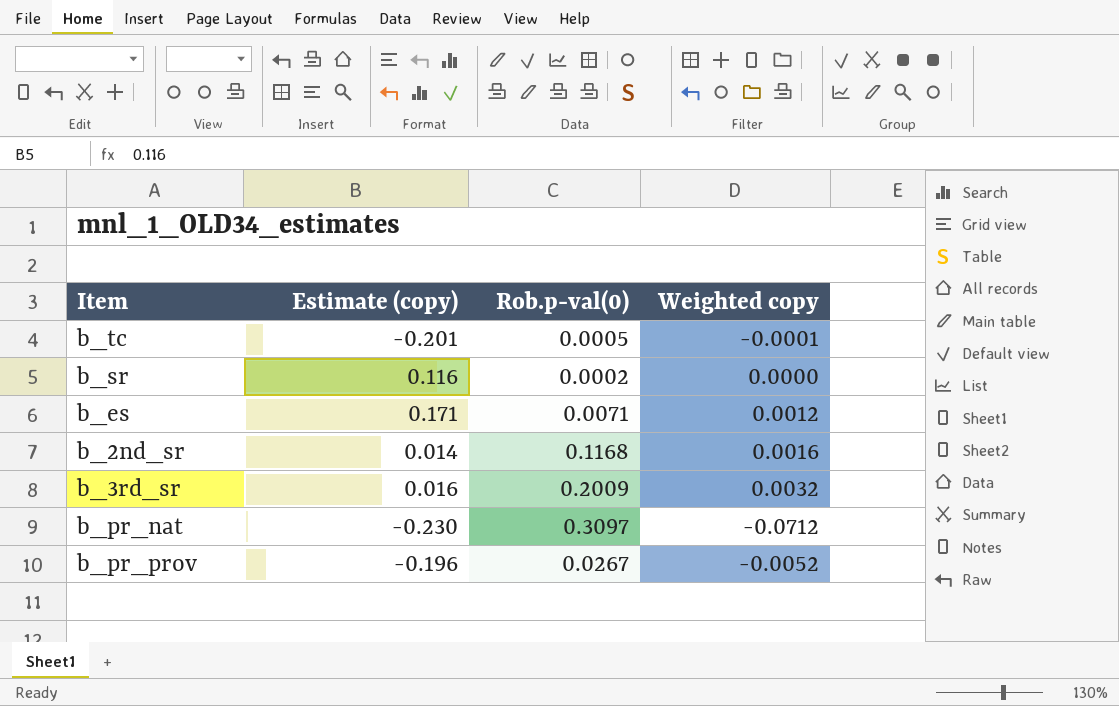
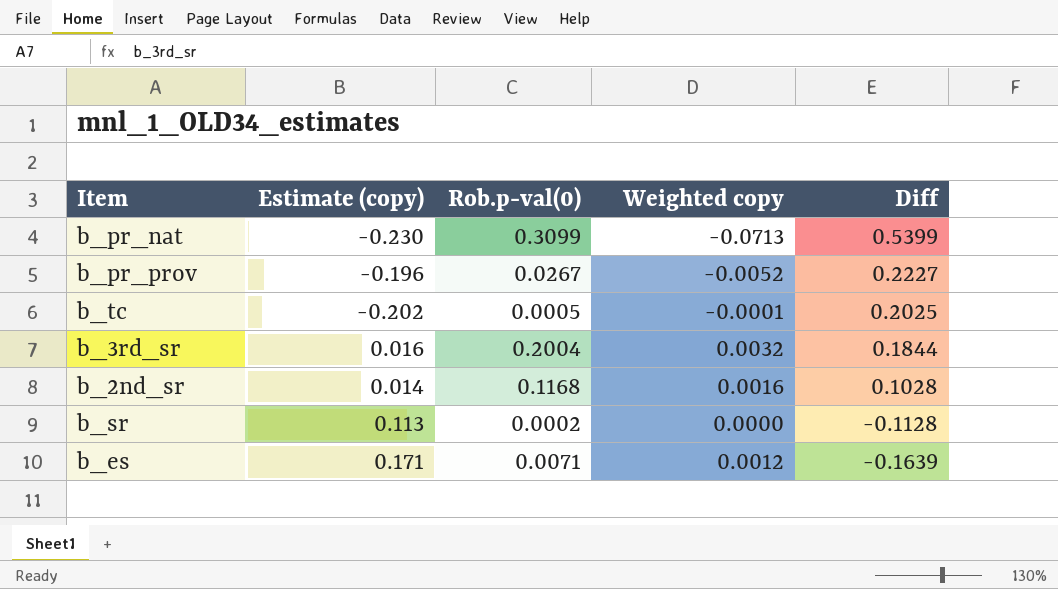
row order: none -> Diff descending
column Diff | formula: none -> [Rob.p-val(0)] - [Estimate (copy)]
b_pr_nat | Rob.p-val(0): 0.3097 -> 0.3099
b_pr_nat | Weighted copy: -0.0712 -> -0.0713
b_tc | Estimate (copy): -0.201 -> -0.202
b_3rd_sr | Rob.p-val(0): 0.2009 -> 0.2004
b_sr | Estimate (copy): 0.116 -> 0.113

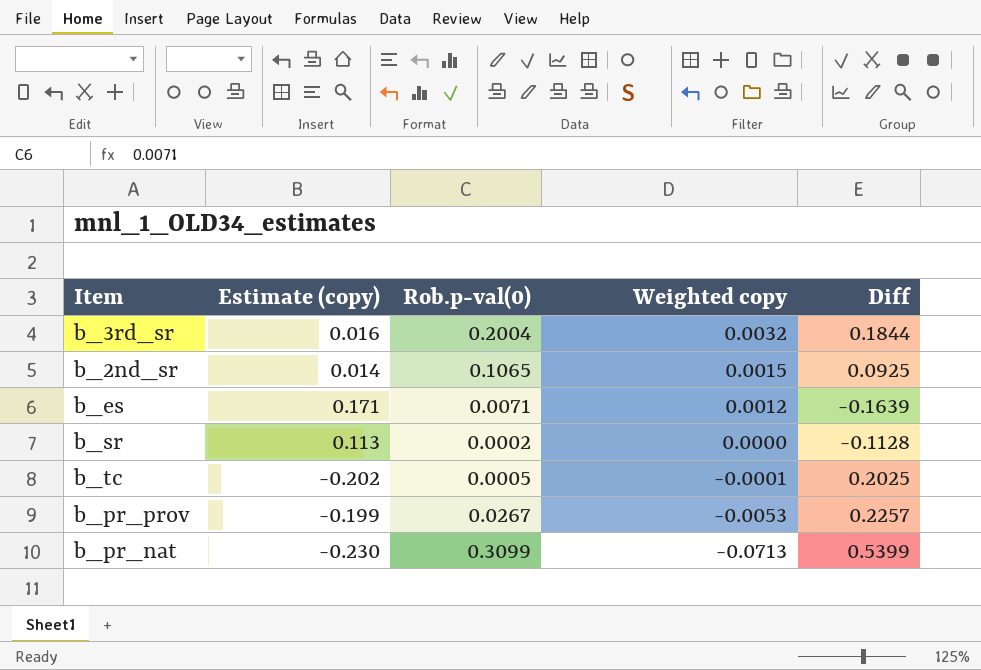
row order: Diff descending -> Weighted copy descending
b_2nd_sr | Rob.p-val(0): 0.1168 -> 0.1065
b_2nd_sr | Weighted copy: 0.0016 -> 0.0015
b_2nd_sr | Diff: 0.1028 -> 0.0925
b_pr_prov | Estimate (copy): -0.196 -> -0.199
b_pr_prov | Weighted copy: -0.0052 -> -0.0053
b_pr_prov | Diff: 0.2227 -> 0.2257

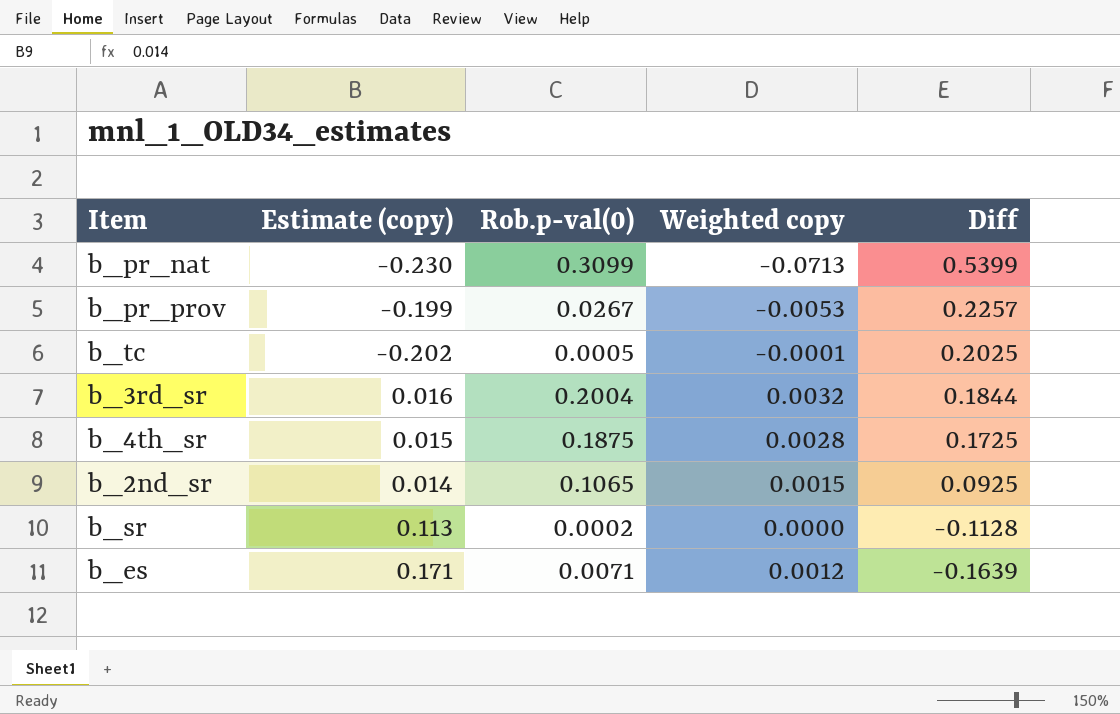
row order: Weighted copy descending -> Diff descending
row b_4th_sr: none -> 0.015 | 0.1875 | 0.0028 | 0.1725

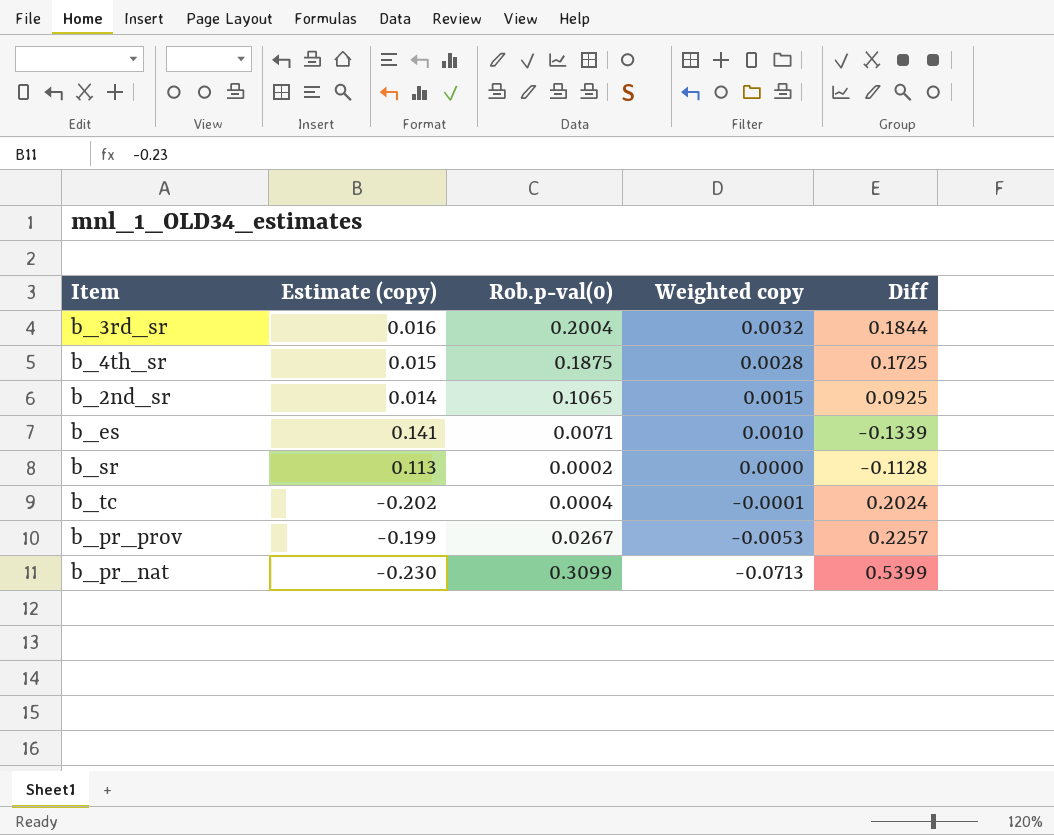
row order: Diff descending -> Weighted copy descending
b_es | Estimate (copy): 0.171 -> 0.141
b_es | Weighted copy: 0.0012 -> 0.0010
b_es | Diff: -0.1639 -> -0.1339
b_tc | Rob.p-val(0): 0.0005 -> 0.0004
b_tc | Diff: 0.2025 -> 0.2024

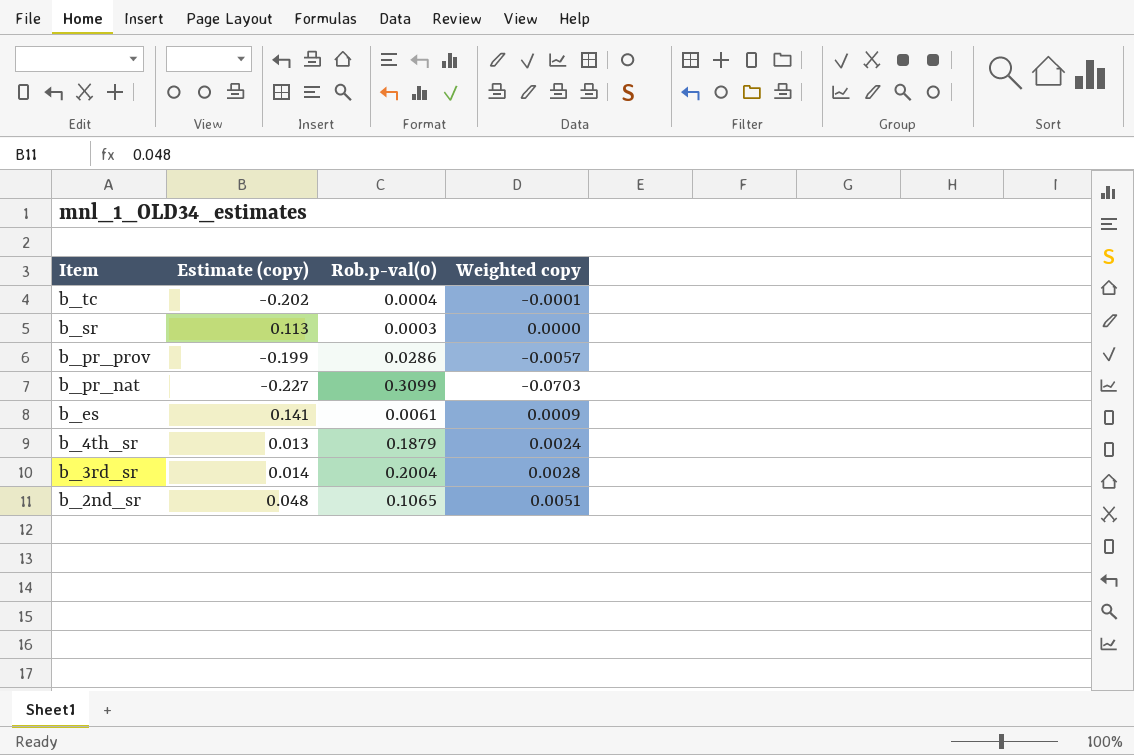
row order: Weighted copy descending -> Item descending
column Diff | formula: [Rob.p-val(0)] - [Estimate (copy)] -> none
b_sr | Rob.p-val(0): 0.0002 -> 0.0003
b_pr_prov | Rob.p-val(0): 0.0267 -> 0.0286
b_pr_prov | Weighted copy: -0.0053 -> -0.0057
b_pr_nat | Estimate (copy): -0.230 -> -0.227
b_pr_nat | Weighted copy: -0.0713 -> -0.0703
b_es | Rob.p-val(0): 0.0071 -> 0.0061
b_es | Weighted copy: 0.0010 -> 0.0009
b_4th_sr | Estimate (copy): 0.015 -> 0.013
b_4th_sr | Rob.p-val(0): 0.1875 -> 0.1879
b_4th_sr | Weighted copy: 0.0028 -> 0.0024
b_3rd_sr | Estimate (copy): 0.016 -> 0.014
b_3rd_sr | Weighted copy: 0.0032 -> 0.0028
b_2nd_sr | Estimate (copy): 0.014 -> 0.048
b_2nd_sr | Weighted copy: 0.0015 -> 0.0051

